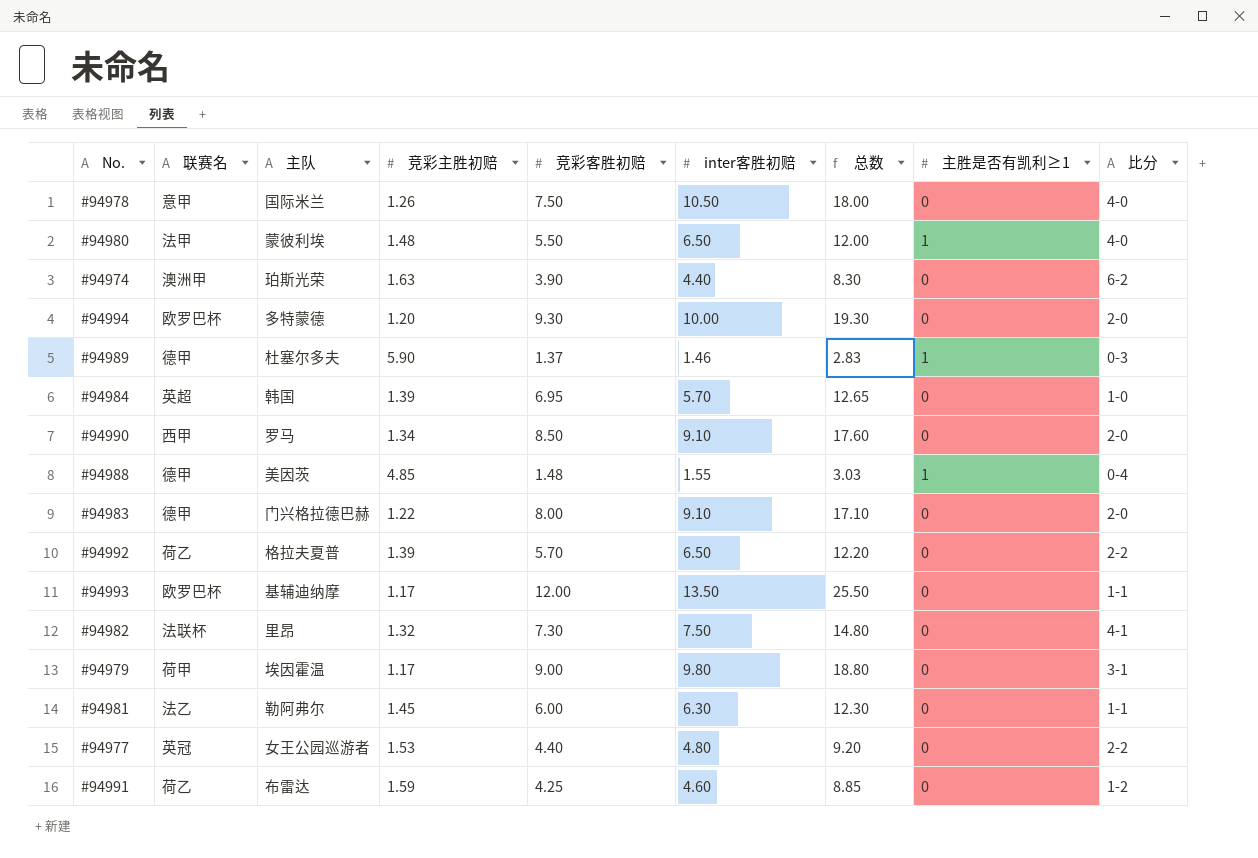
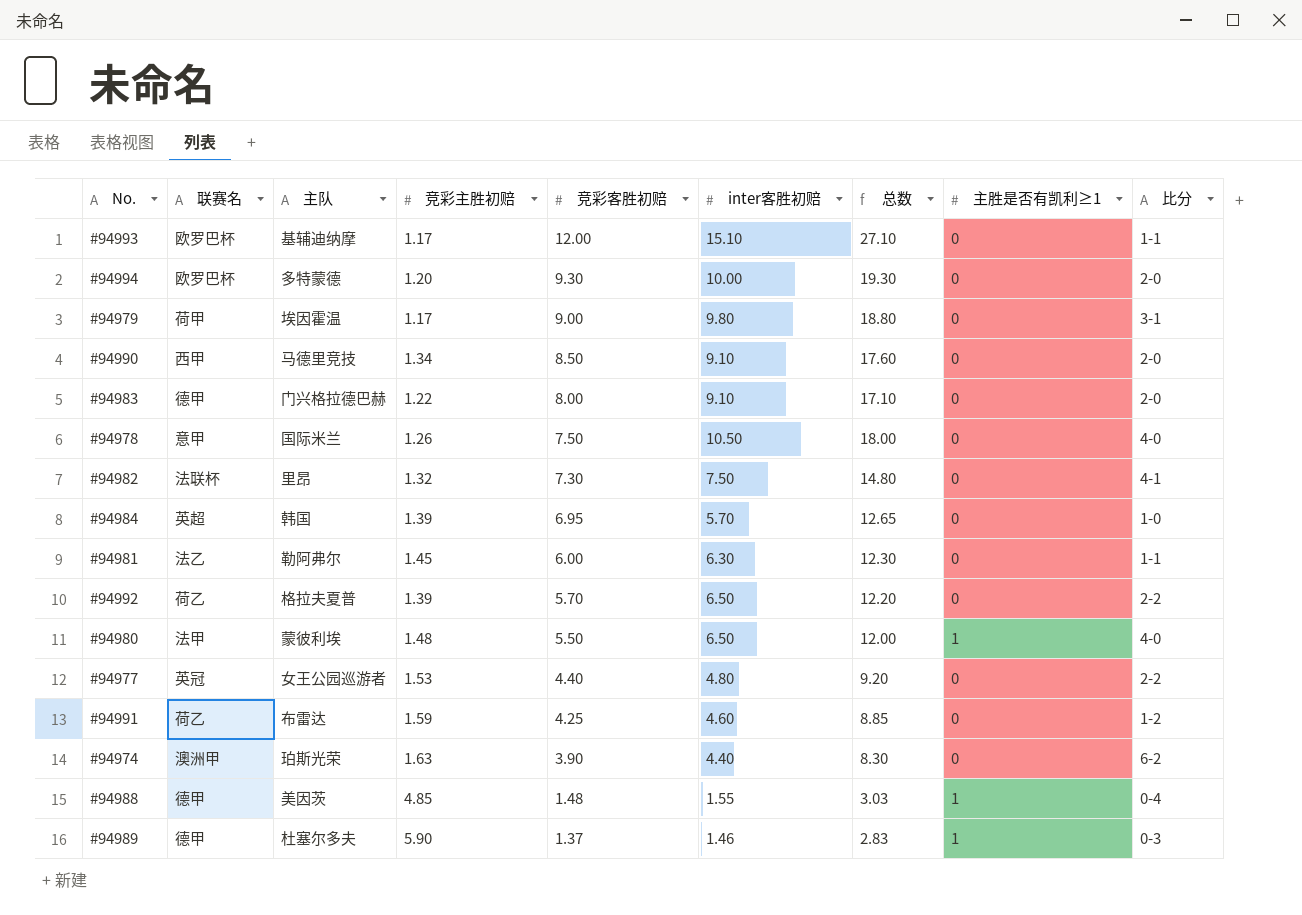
row order: none -> 竞彩客胜初赔 descending
#94993 | inter客胜初赔: 13.50 -> 15.10
#94993 | 总数: 25.50 -> 27.10
#94990 | 主队: 罗马 -> 马德里竞技

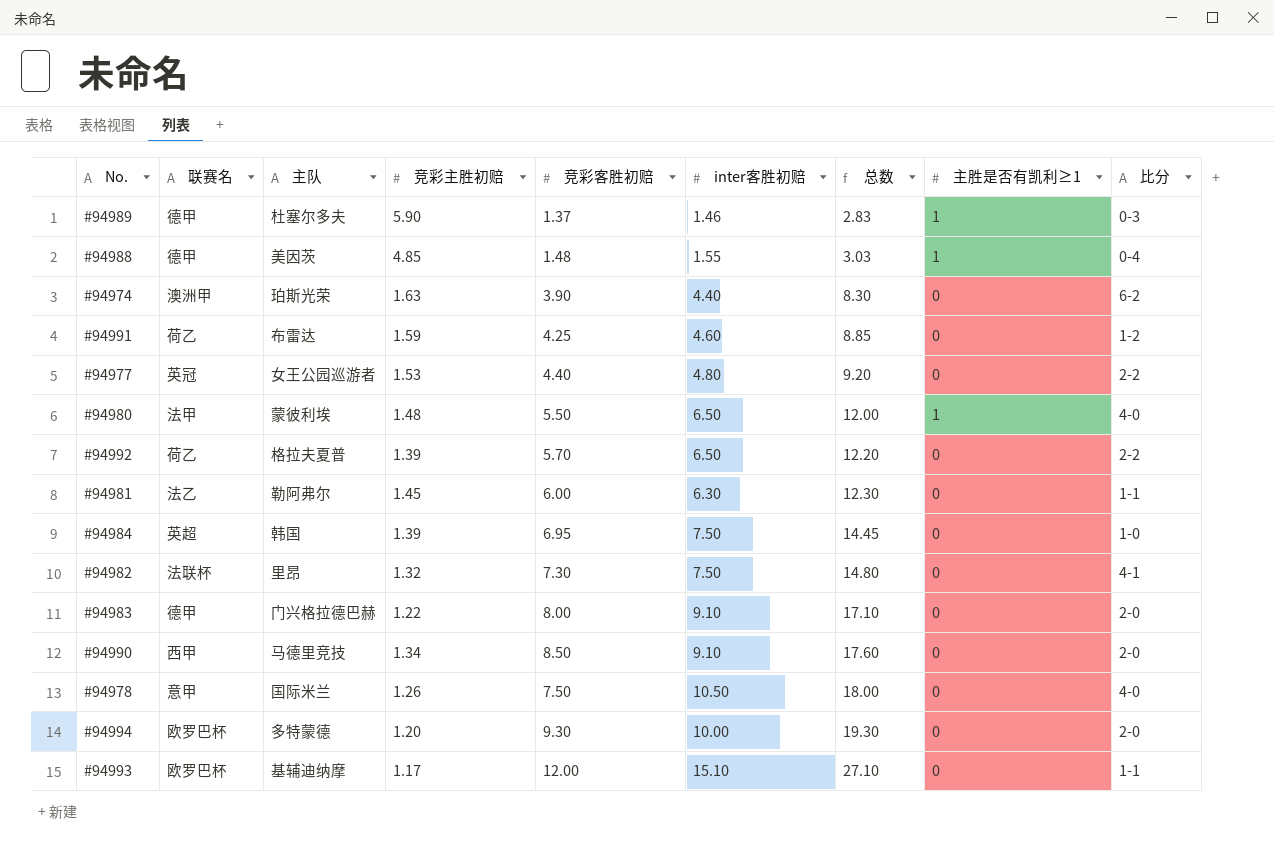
row order: 竞彩客胜初赔 descending -> 总数 ascending
row #94979: 荷甲 | 埃因霍温 | 1.17 | 9.00 | 9.80 | 18.80 | 0 | 3-1 -> none
#94984 | inter客胜初赔: 5.70 -> 7.50
#94984 | 总数: 12.65 -> 14.45

